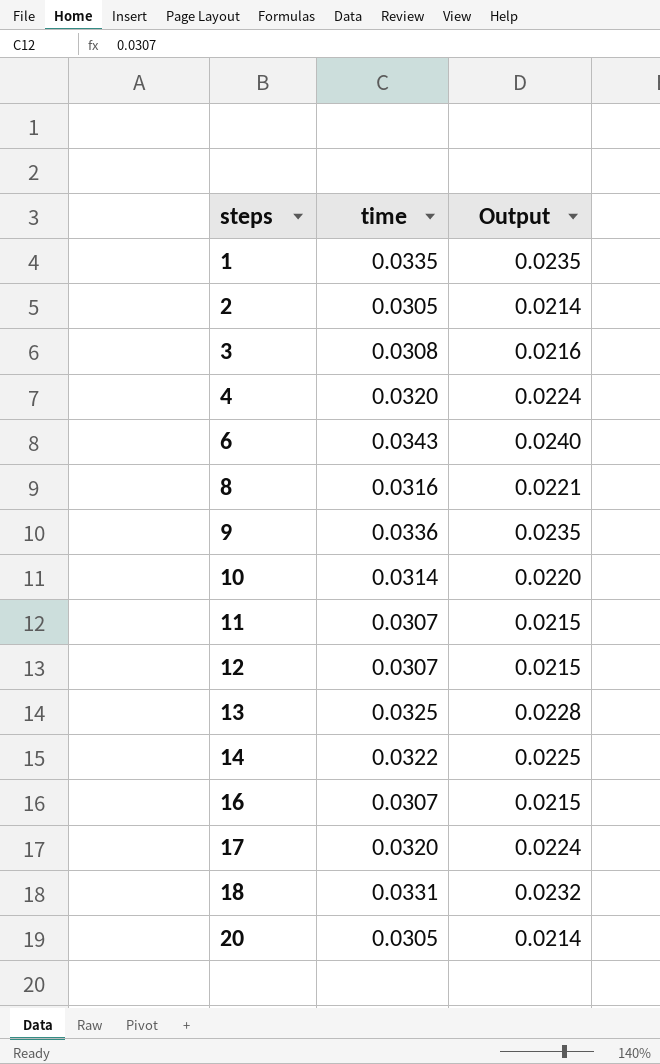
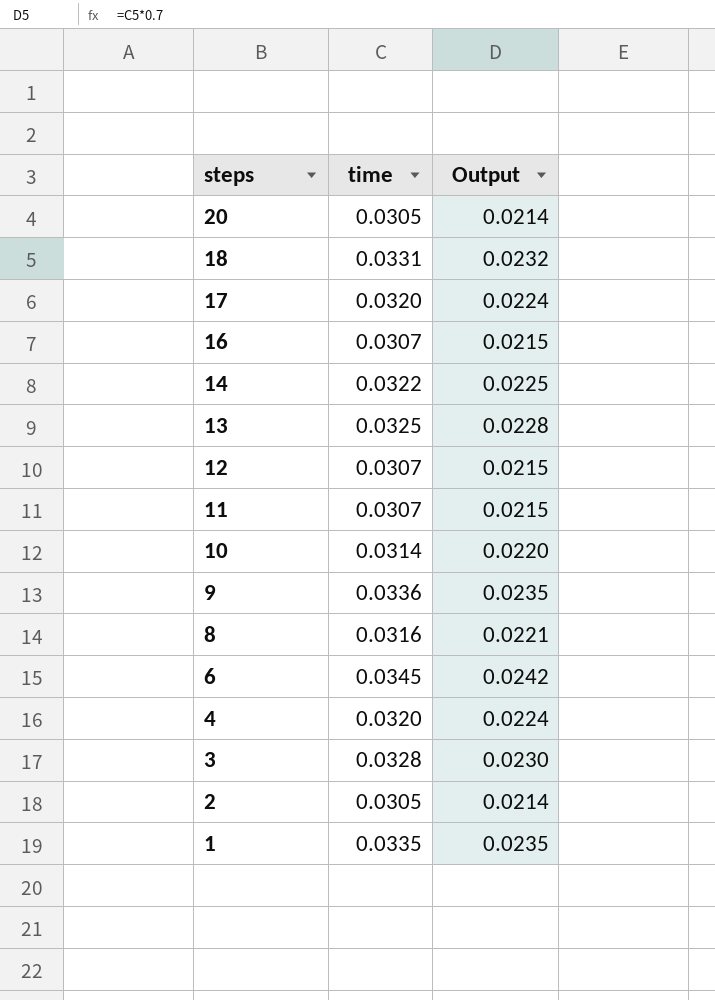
row order: steps ascending -> steps descending
6 | time: 0.0343 -> 0.0345
6 | Output: 0.0240 -> 0.0242
3 | time: 0.0308 -> 0.0328
3 | Output: 0.0216 -> 0.0230

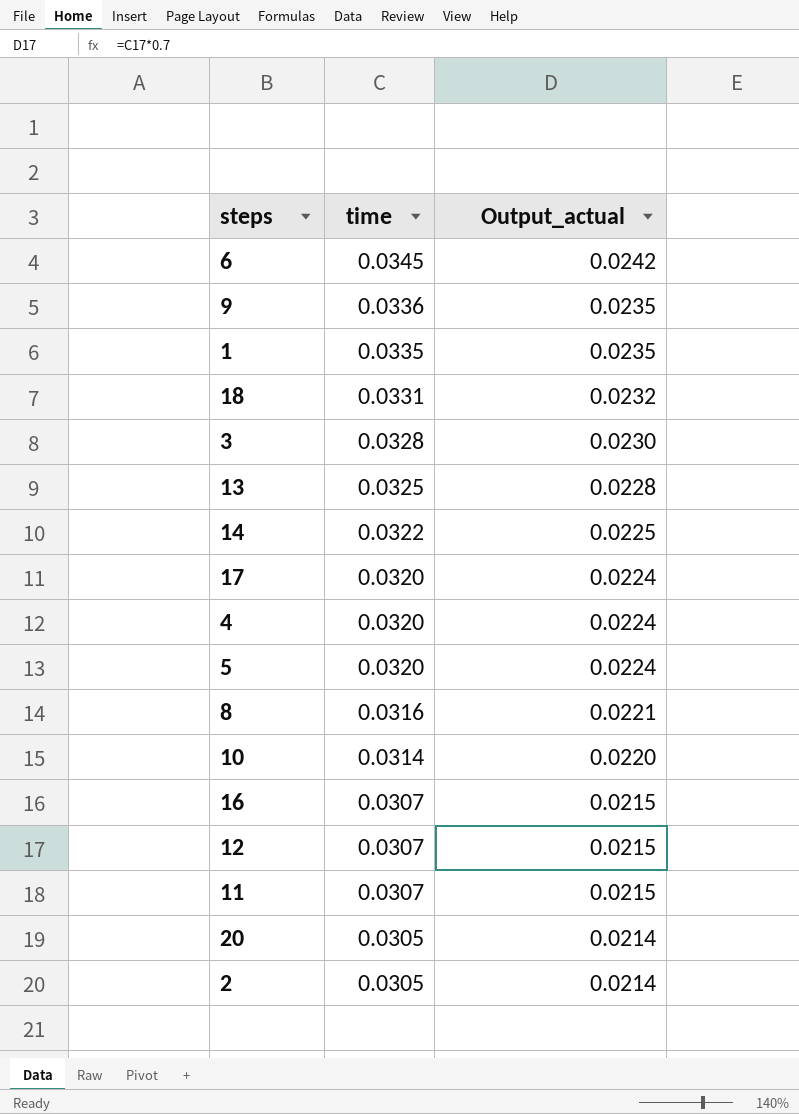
row order: steps descending -> time descending
column name: Output -> Output_actual
row 5: none -> 0.0320 | 0.0224

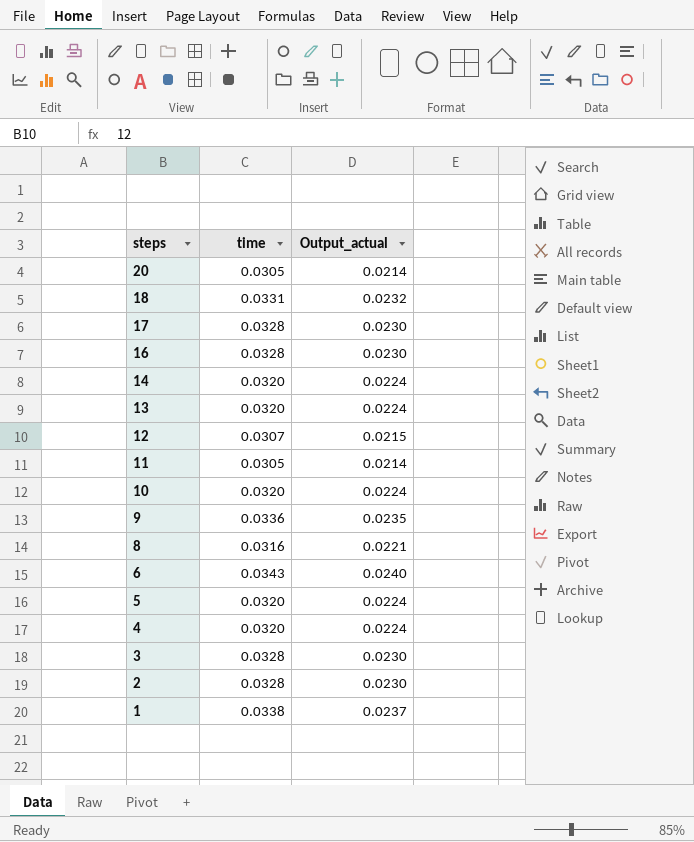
row order: time descending -> steps descending
17 | time: 0.0320 -> 0.0328
17 | Output_actual: 0.0224 -> 0.0230
16 | time: 0.0307 -> 0.0328
16 | Output_actual: 0.0215 -> 0.0230
14 | time: 0.0322 -> 0.0320
14 | Output_actual: 0.0225 -> 0.0224
13 | time: 0.0325 -> 0.0320
13 | Output_actual: 0.0228 -> 0.0224
11 | time: 0.0307 -> 0.0305
11 | Output_actual: 0.0215 -> 0.0214
10 | time: 0.0314 -> 0.0320
10 | Output_actual: 0.0220 -> 0.0224
6 | time: 0.0345 -> 0.0343
6 | Output_actual: 0.0242 -> 0.0240
2 | time: 0.0305 -> 0.0328
2 | Output_actual: 0.0214 -> 0.0230
1 | time: 0.0335 -> 0.0338
1 | Output_actual: 0.0235 -> 0.0237

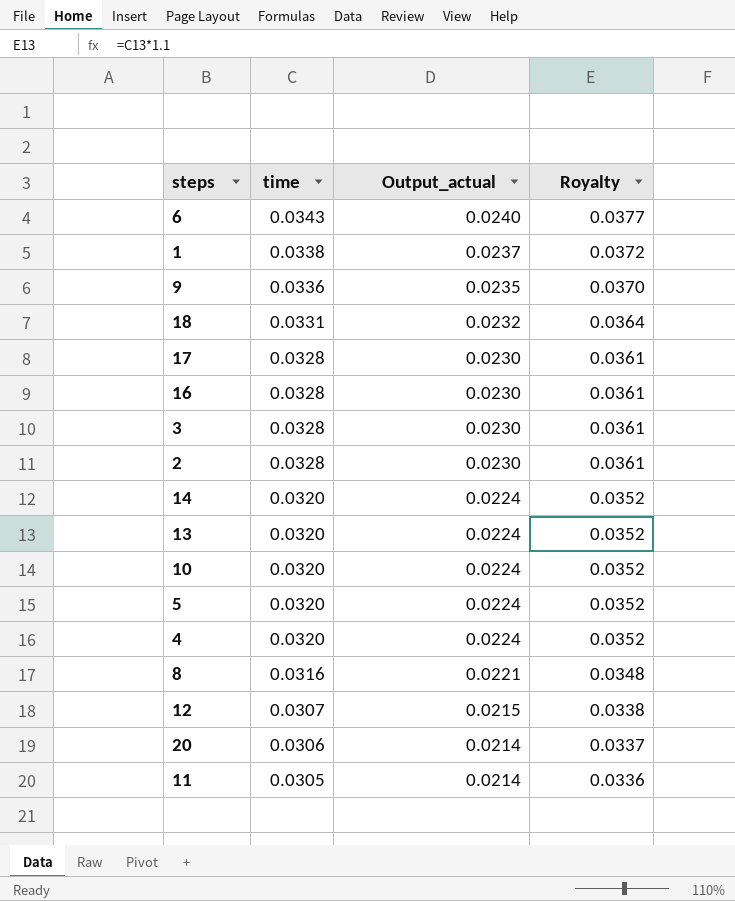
row order: steps descending -> time descending
column Royalty | formula: none -> [time] * 1.1
20 | time: 0.0305 -> 0.0306

